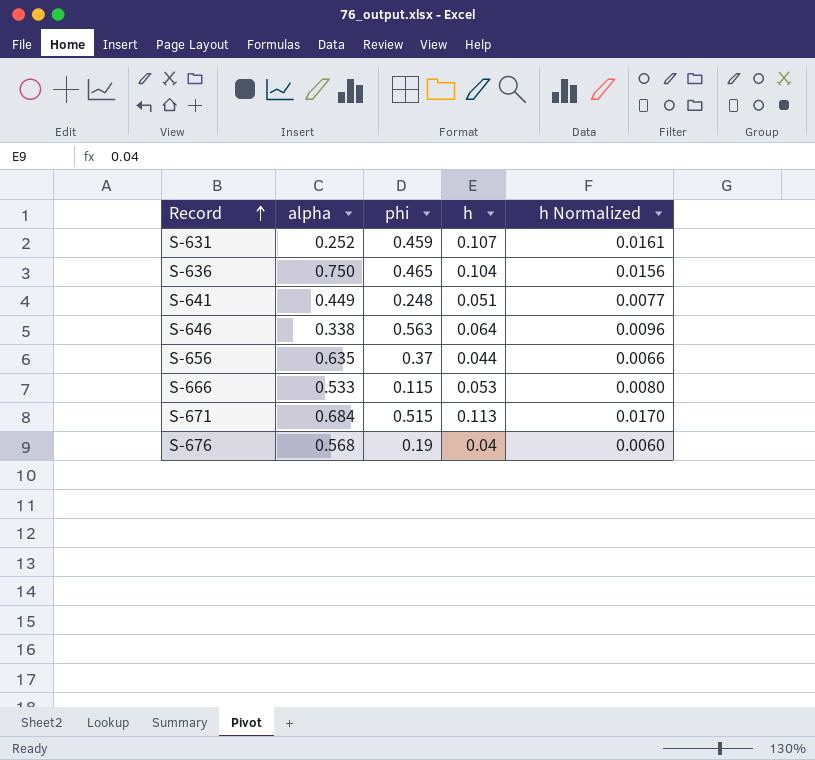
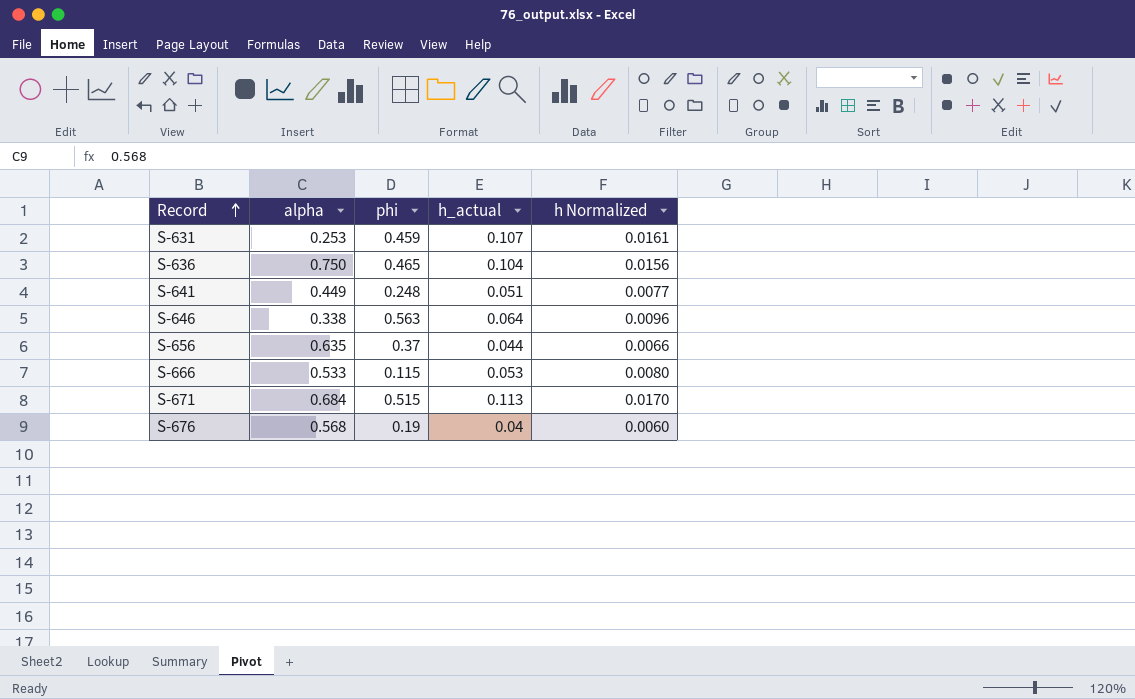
column name: h -> h_actual
S-631 | alpha: 0.252 -> 0.253

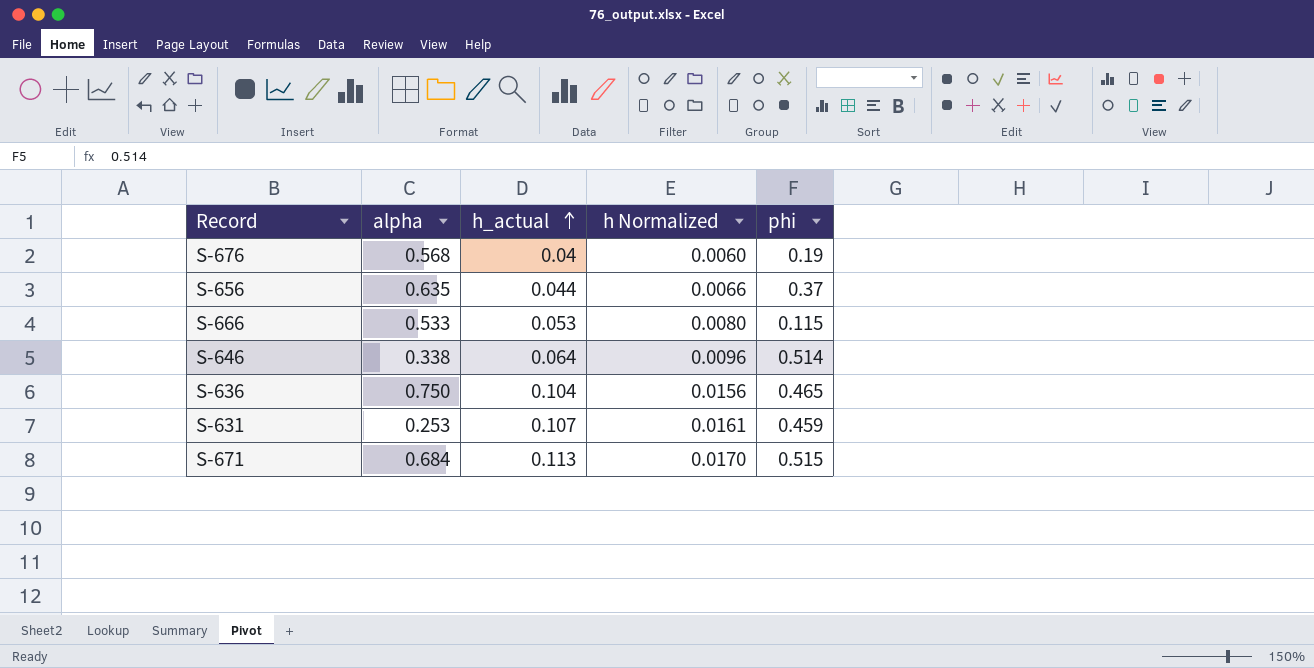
row order: Record ascending -> h_actual ascending
column phi | position: 3 -> 5
row S-641: 0.449 | 0.248 | 0.051 | 0.0077 -> none
S-646 | phi: 0.563 -> 0.514

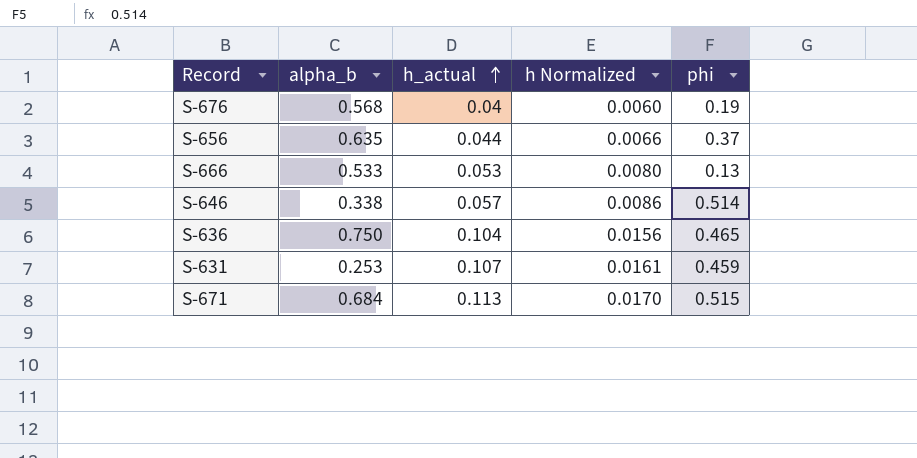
column name: alpha -> alpha_b
S-666 | phi: 0.115 -> 0.13
S-646 | h_actual: 0.064 -> 0.057
S-646 | h Normalized: 0.0096 -> 0.0086

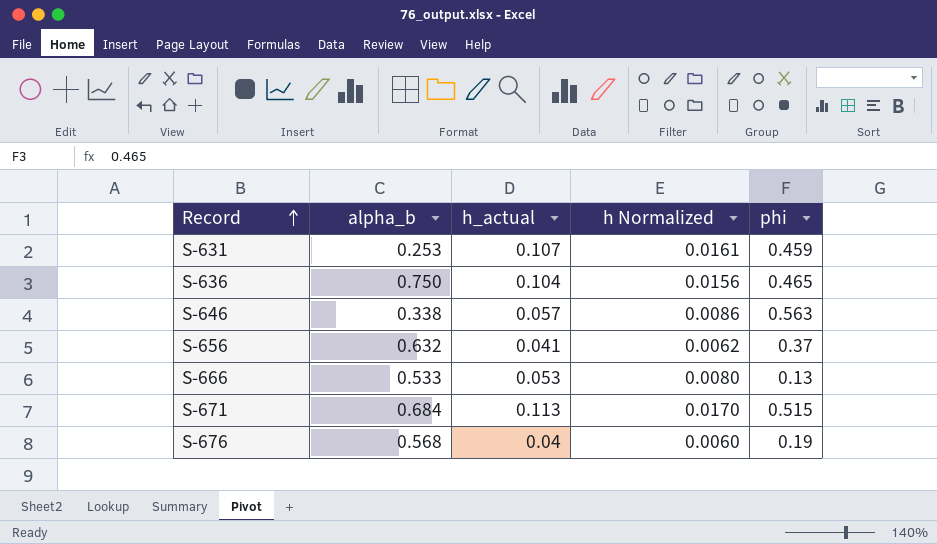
row order: h_actual ascending -> Record ascending
S-646 | phi: 0.514 -> 0.563
S-656 | alpha_b: 0.635 -> 0.632
S-656 | h_actual: 0.044 -> 0.041
S-656 | h Normalized: 0.0066 -> 0.0062

